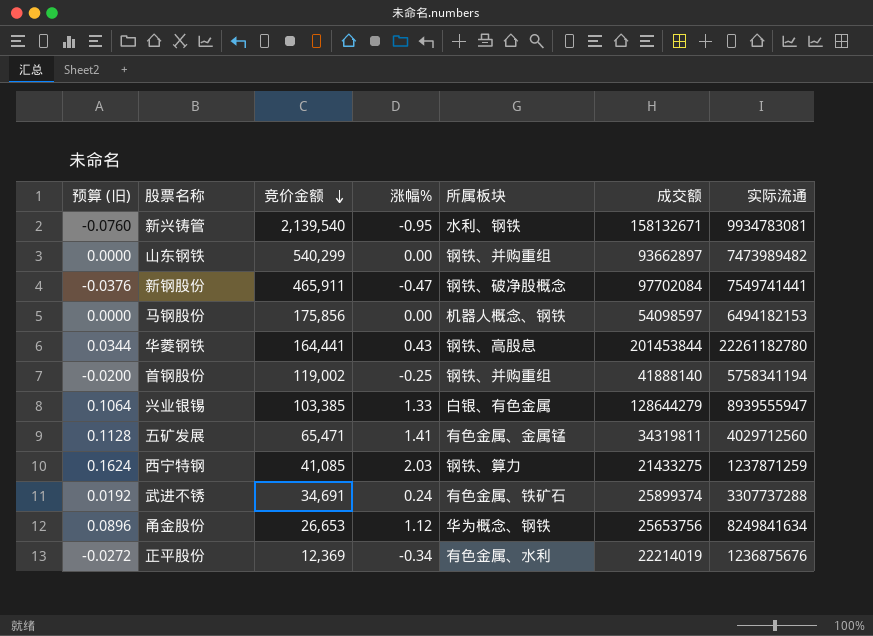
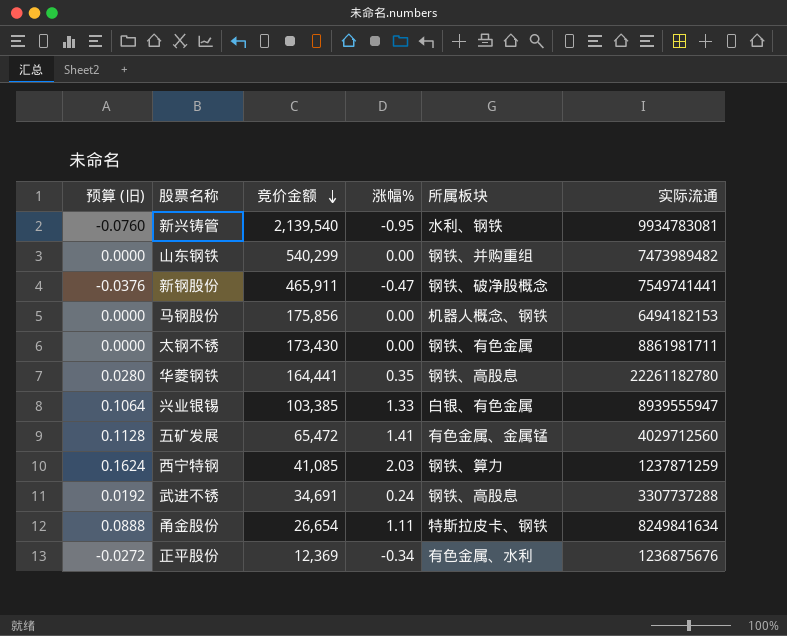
column 成交额 | position: 6 -> none
row 首钢股份: -0.0200 | 119,002 | -0.25 | 钢铁、并购重组 | 41888140 | 5758341194 -> none
row 太钢不锈: none -> 0.0000 | 173,430 | 0.00 | 钢铁、有色金属 | 8861981711
华菱钢铁 | 预算 (旧): 0.0344 -> 0.0280
华菱钢铁 | 涨幅%: 0.43 -> 0.35
五矿发展 | 竞价金额: 65,471 -> 65,472
武进不锈 | 所属板块: 有色金属、铁矿石 -> 钢铁、高股息
甬金股份 | 预算 (旧): 0.0896 -> 0.0888
甬金股份 | 竞价金额: 26,653 -> 26,654
甬金股份 | 涨幅%: 1.12 -> 1.11
甬金股份 | 所属板块: 华为概念、钢铁 -> 特斯拉皮卡、钢铁

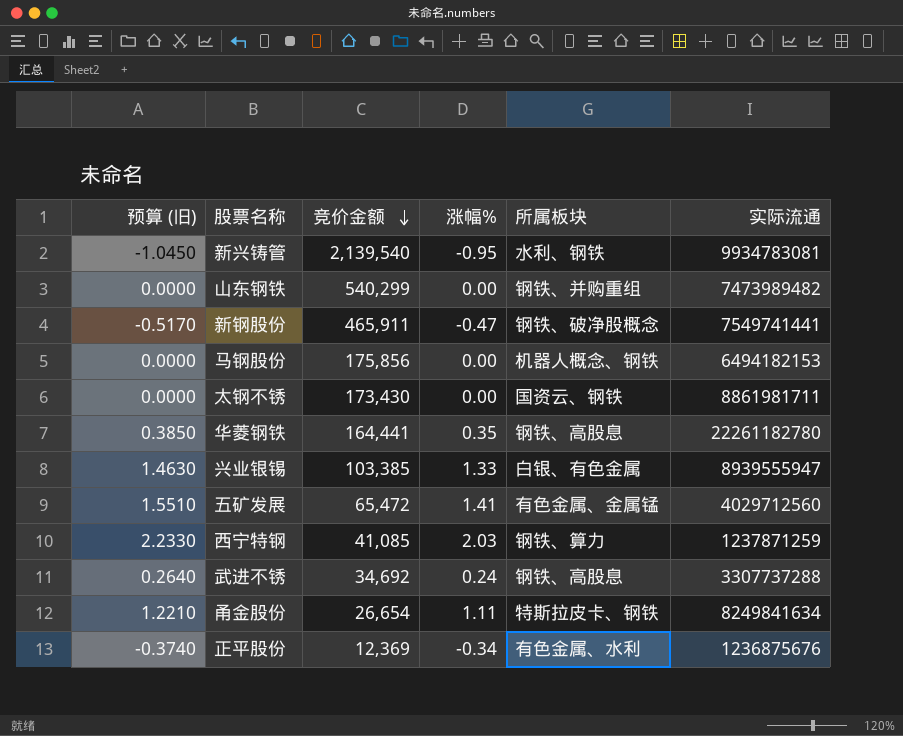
column 预算 (旧) | formula: [涨幅%] * 0.08 -> [涨幅%] * 1.1
太钢不锈 | 所属板块: 钢铁、有色金属 -> 国资云、钢铁
武进不锈 | 竞价金额: 34,691 -> 34,692

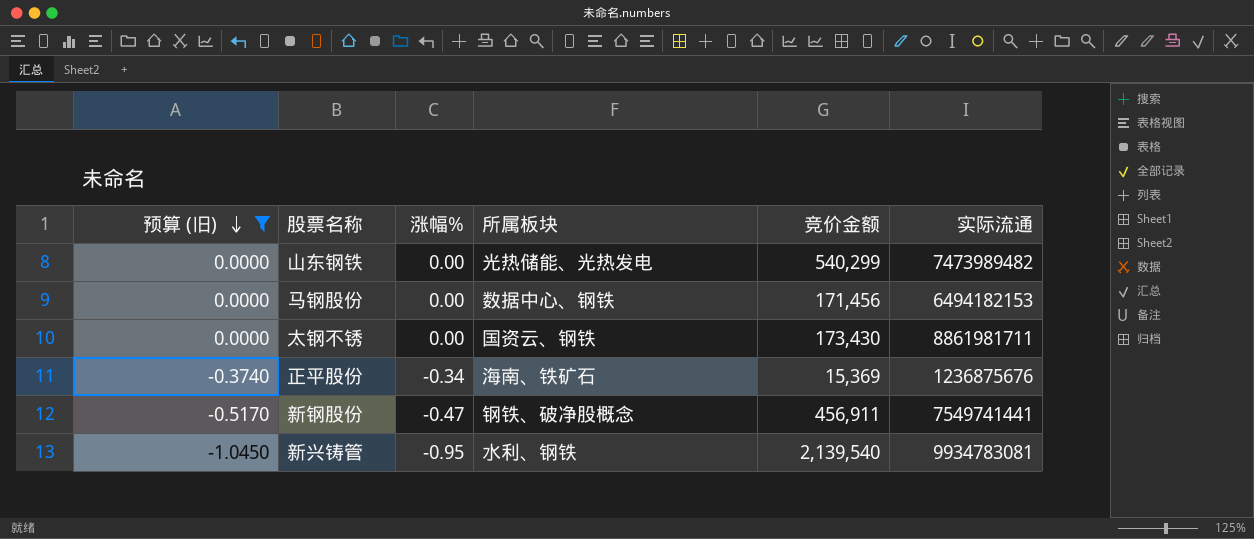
filter: none -> 预算 (旧) <= 0.0000
row order: 竞价金额 descending -> 预算 (旧) descending
column 竞价金额 | position: 3 -> 5
山东钢铁 | 所属板块: 钢铁、并购重组 -> 光热储能、光热发电
马钢股份 | 所属板块: 机器人概念、钢铁 -> 数据中心、钢铁
马钢股份 | 竞价金额: 175,856 -> 171,456
正平股份 | 所属板块: 有色金属、水利 -> 海南、铁矿石
正平股份 | 竞价金额: 12,369 -> 15,369
新钢股份 | 竞价金额: 465,911 -> 456,911

